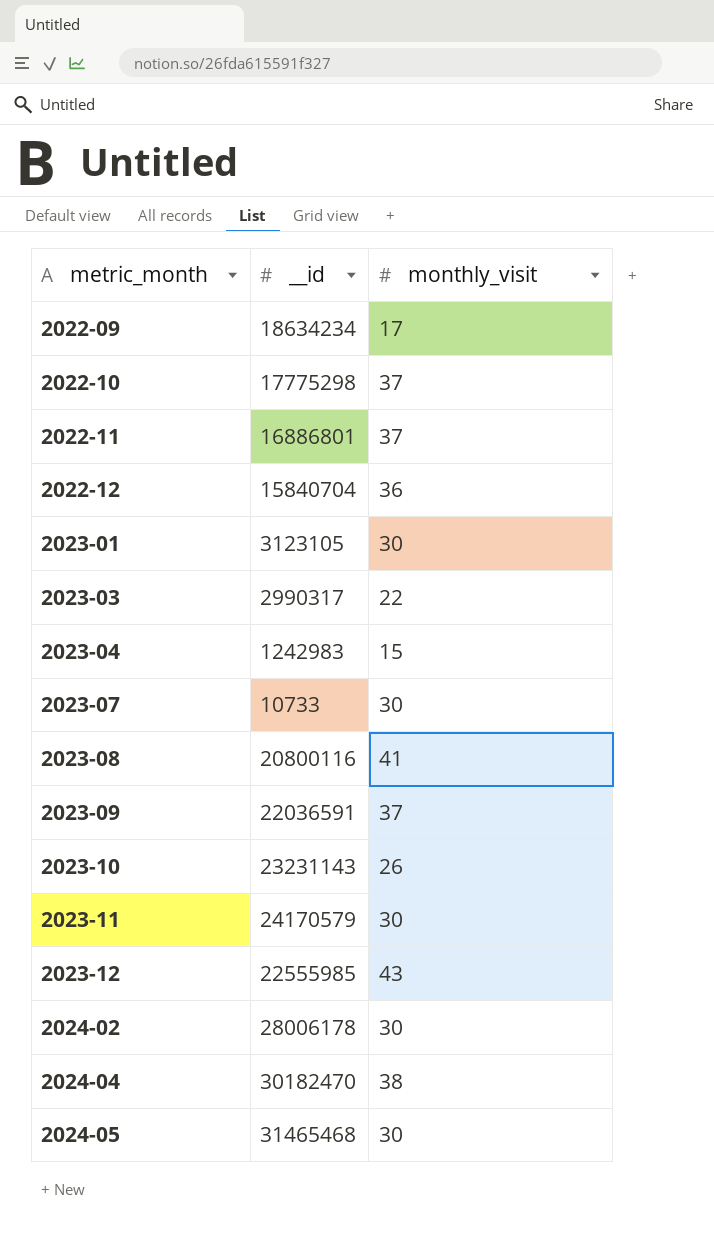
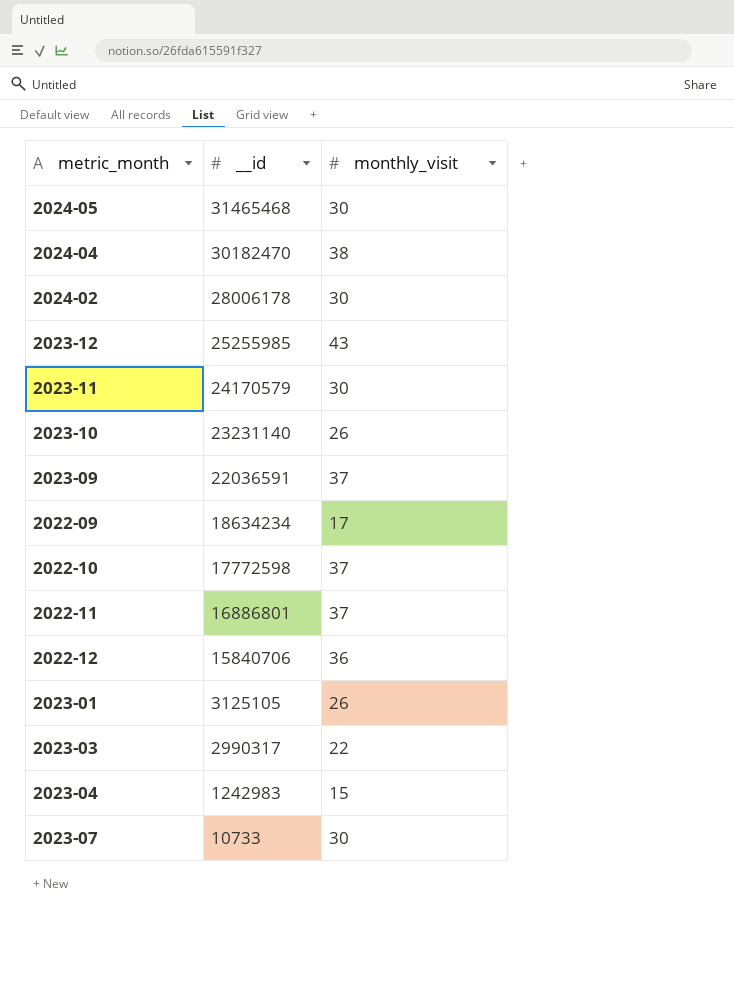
row order: metric_month ascending -> __id descending
row 2023-08: 20800116 | 41 -> none
2023-12 | __id: 22555985 -> 25255985
2023-10 | __id: 23231143 -> 23231140
2022-10 | __id: 17775298 -> 17772598
2022-12 | __id: 15840704 -> 15840706
2023-01 | __id: 3123105 -> 3125105
2023-01 | monthly_visit: 30 -> 26

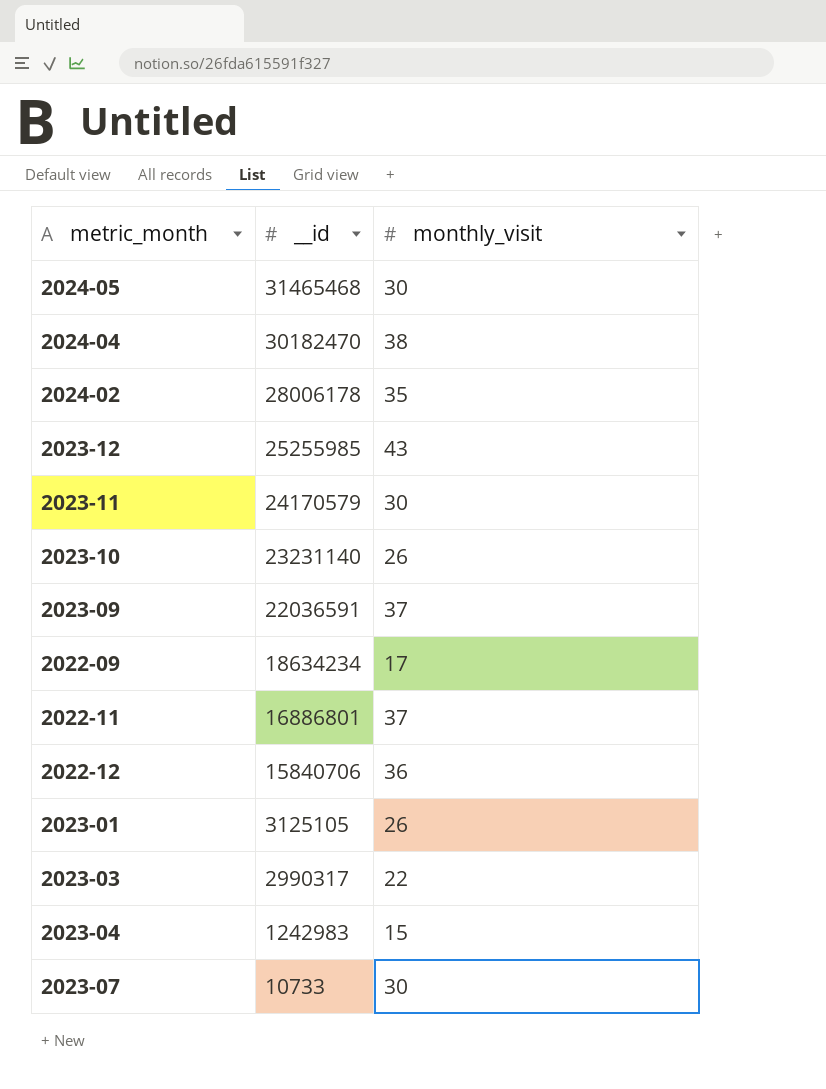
row 2022-10: 17772598 | 37 -> none
2024-02 | monthly_visit: 30 -> 35

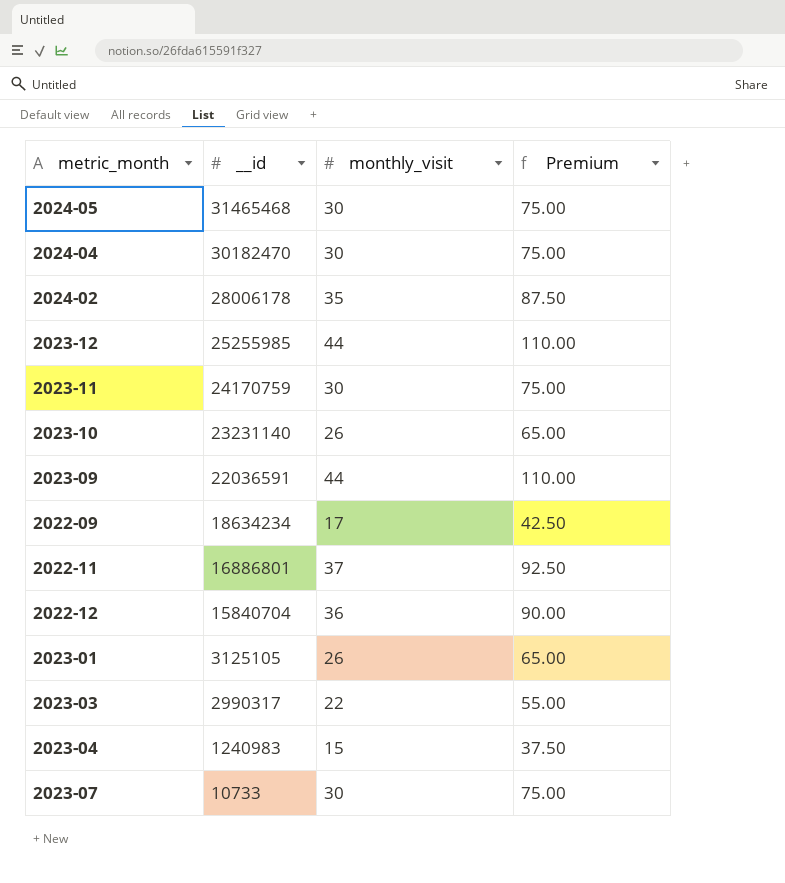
column Premium | formula: none -> [monthly_visit] * 2.5
2024-04 | monthly_visit: 38 -> 30
2023-12 | monthly_visit: 43 -> 44
2023-11 | __id: 24170579 -> 24170759
2023-09 | monthly_visit: 37 -> 44
2022-12 | __id: 15840706 -> 15840704
2023-04 | __id: 1242983 -> 1240983

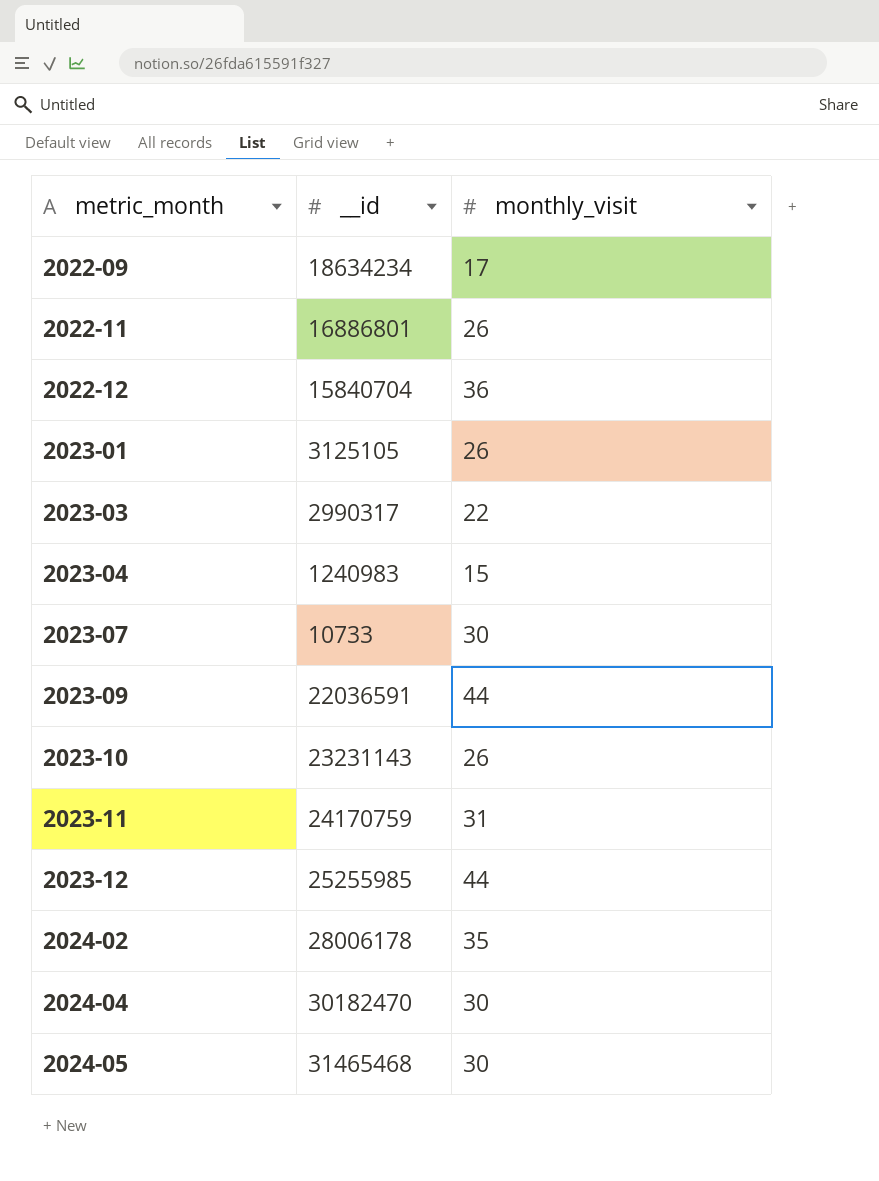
row order: __id descending -> metric_month ascending
column Premium | formula: [monthly_visit] * 2.5 -> none
2022-11 | monthly_visit: 37 -> 26
2023-10 | __id: 23231140 -> 23231143
2023-11 | monthly_visit: 30 -> 31

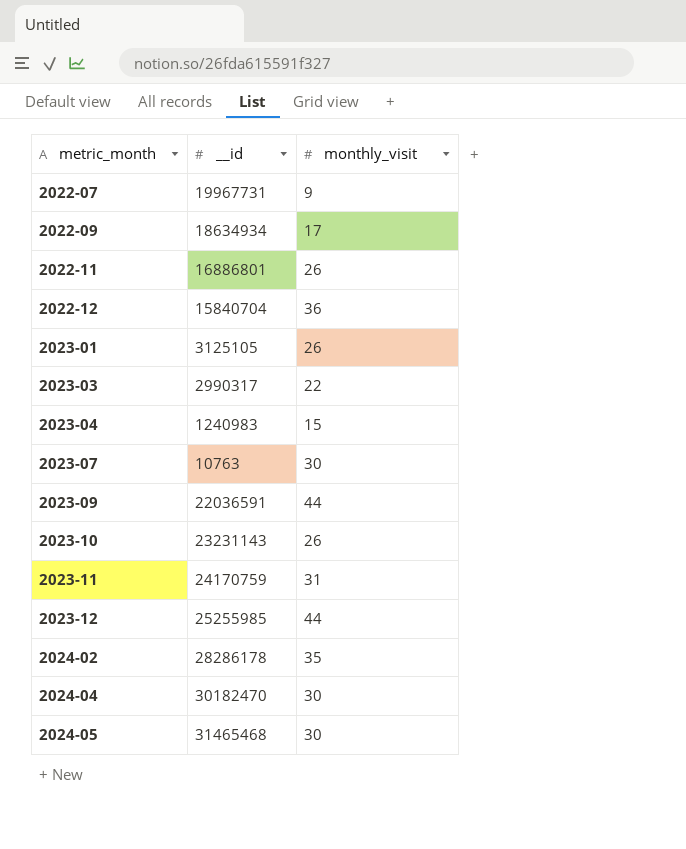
row 2022-07: none -> 19967731 | 9
2022-09 | __id: 18634234 -> 18634934
2023-07 | __id: 10733 -> 10763
2024-02 | __id: 28006178 -> 28286178

